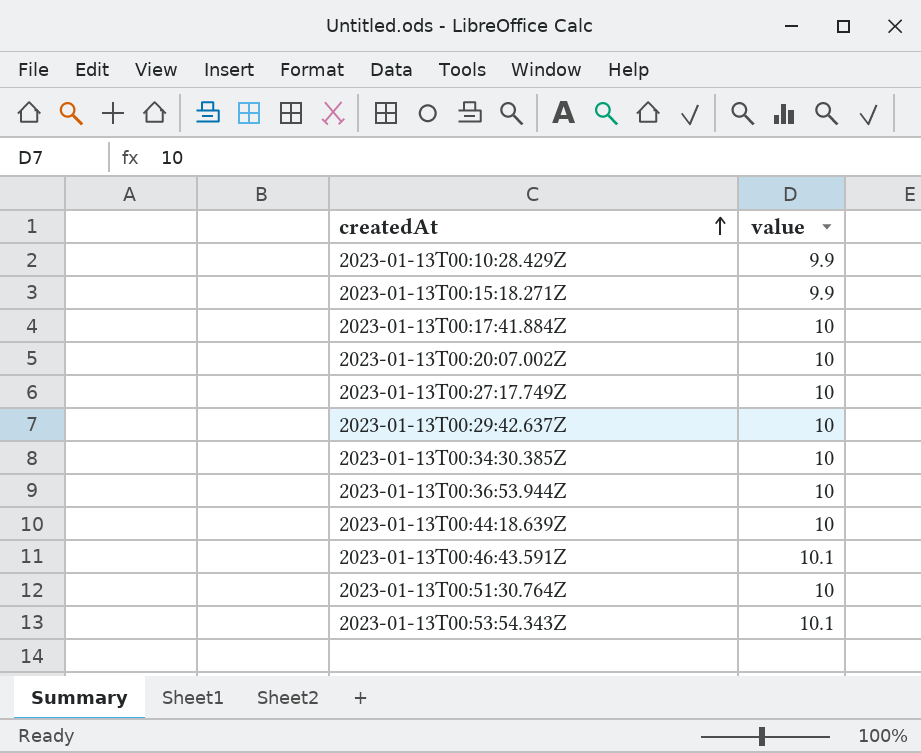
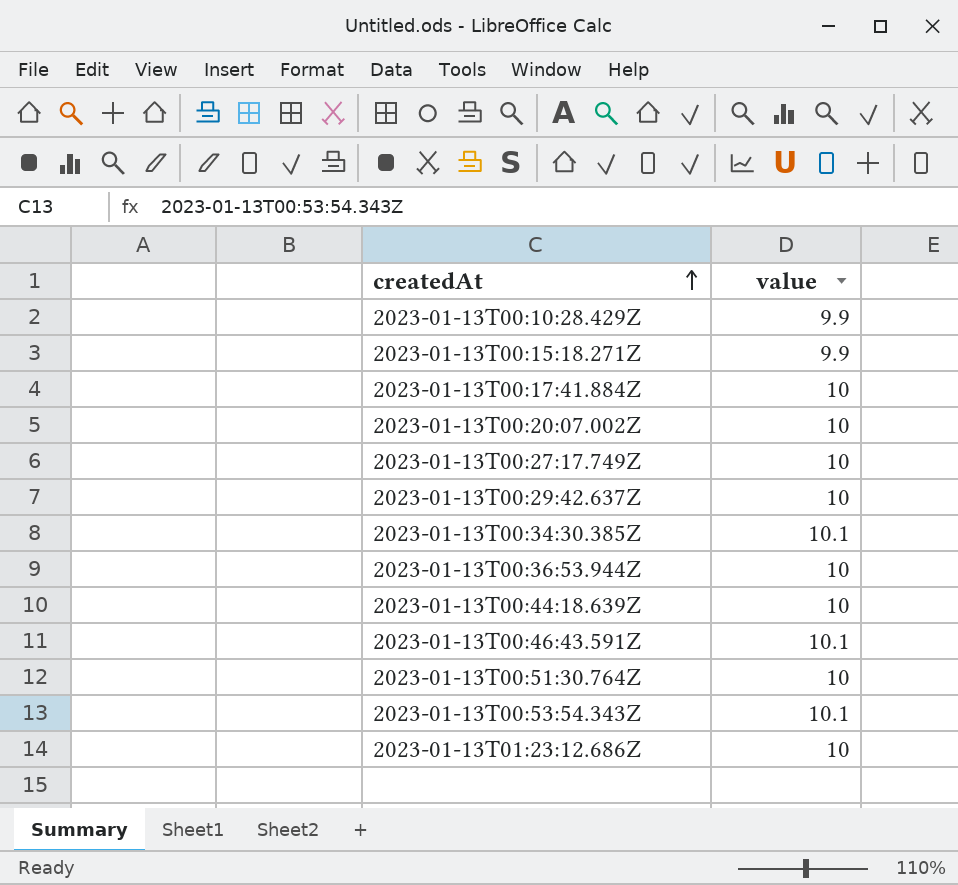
2023-01-13T00:34:30.385Z | value: 10 -> 10.1
row 2023-01-13T01:23:12.686Z: none -> 10

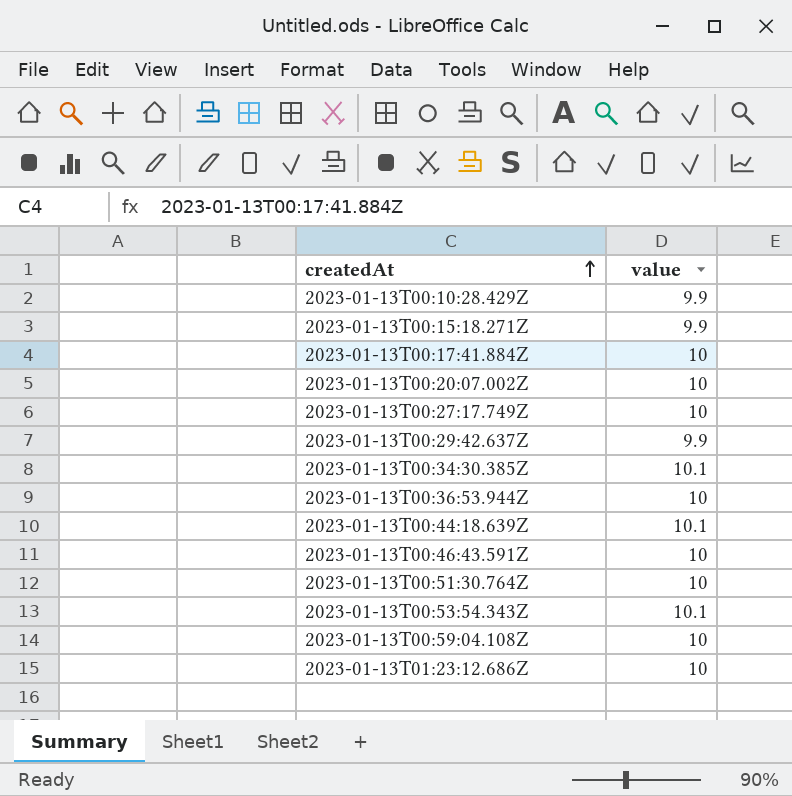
2023-01-13T00:29:42.637Z | value: 10 -> 9.9
2023-01-13T00:44:18.639Z | value: 10 -> 10.1
2023-01-13T00:46:43.591Z | value: 10.1 -> 10
row 2023-01-13T00:59:04.108Z: none -> 10

